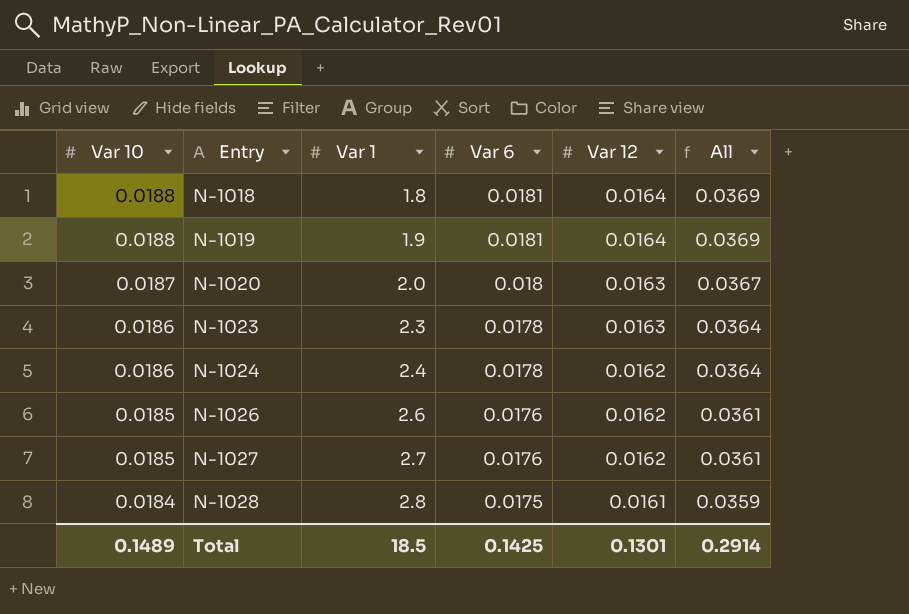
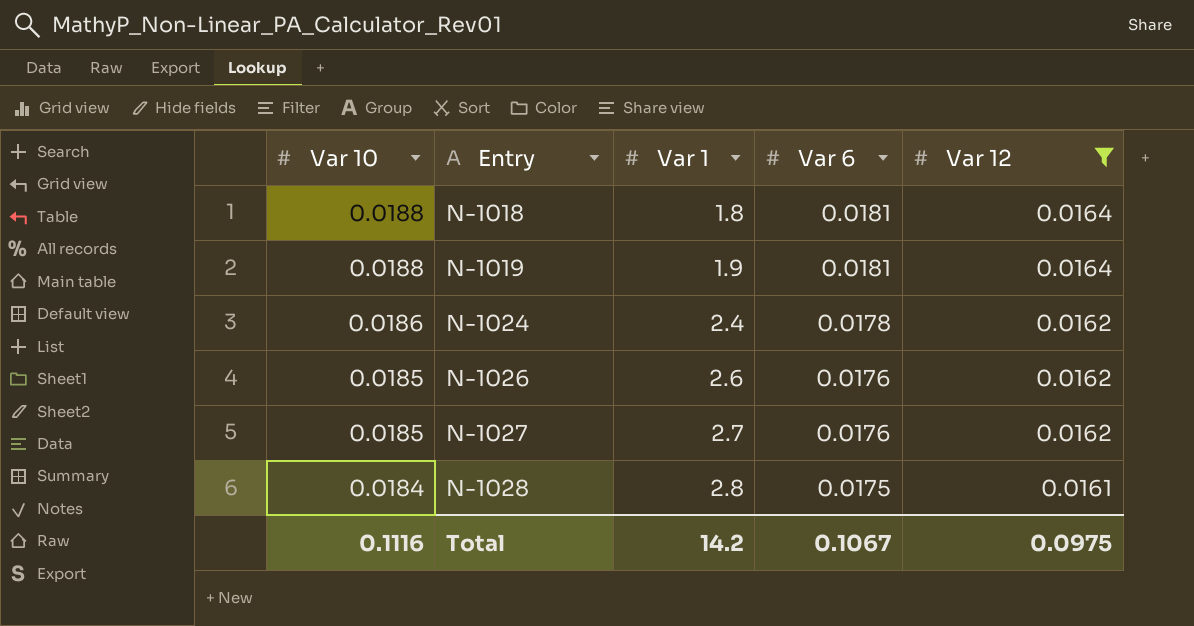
filter: none -> Var 12 != 0.0163
column All | formula: [Var 10] + [Var 6] -> none
Total | Var 10: 0.1489 -> 0.1116
Total | Var 1: 18.5 -> 14.2
Total | Var 6: 0.1425 -> 0.1067
Total | Var 12: 0.1301 -> 0.0975

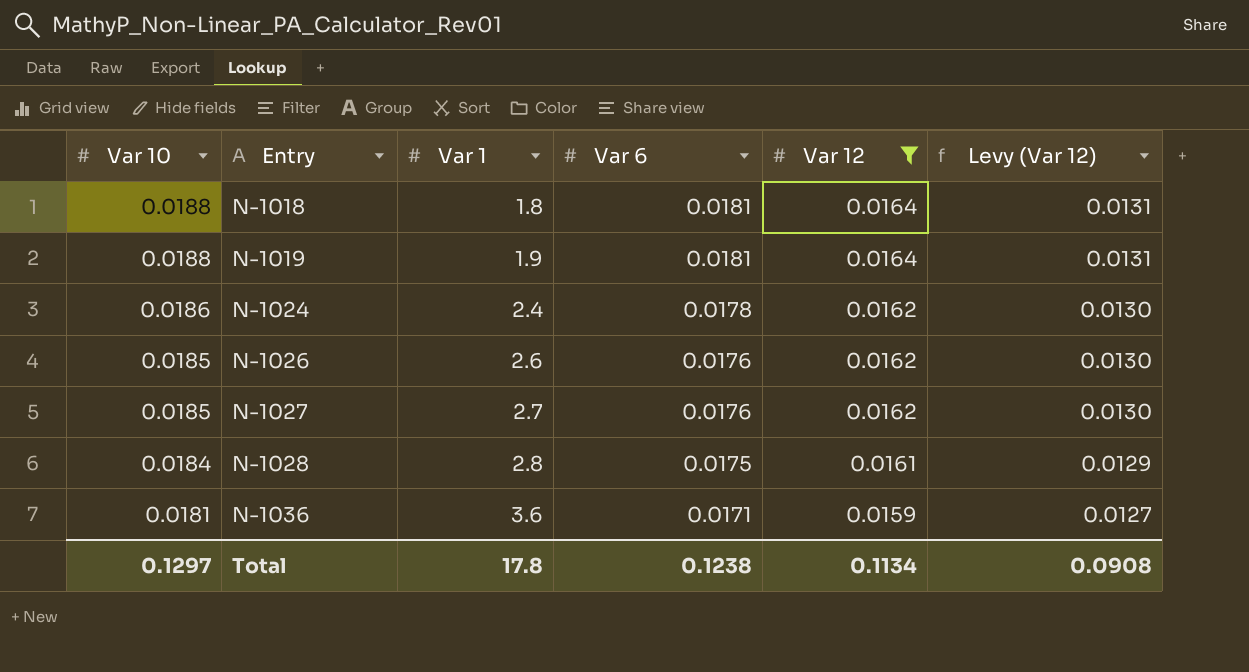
column Levy (Var 12) | formula: none -> [Var 12] * 0.8
row N-1036: none -> 0.0181 | 3.6 | 0.0171 | 0.0159 | 0.0127
Total | Var 10: 0.1116 -> 0.1297
Total | Var 1: 14.2 -> 17.8
Total | Var 6: 0.1067 -> 0.1238
Total | Var 12: 0.0975 -> 0.1134

